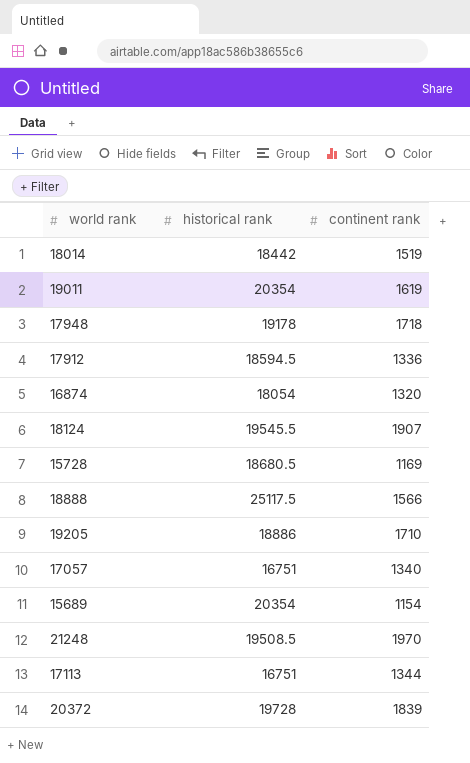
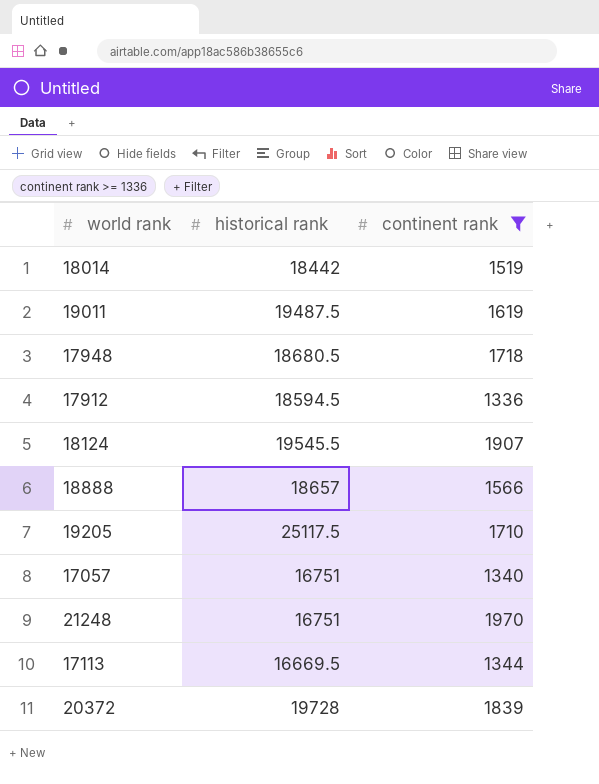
filter: none -> continent rank >= 1336
19011 | historical rank: 20354 -> 19487.5
17948 | historical rank: 19178 -> 18680.5
18888 | historical rank: 25117.5 -> 18657
19205 | historical rank: 18886 -> 25117.5
21248 | historical rank: 19508.5 -> 16751
17113 | historical rank: 16751 -> 16669.5

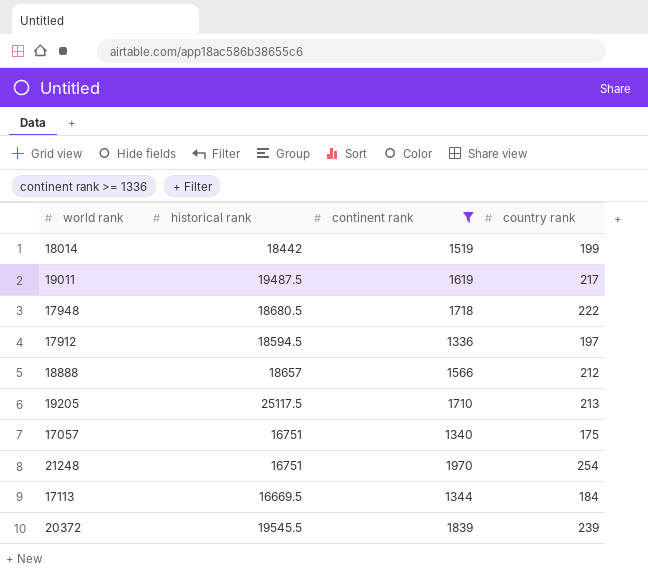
column country rank | position: none -> 4
row 18124: 19545.5 | 1907 -> none
20372 | historical rank: 19728 -> 19545.5

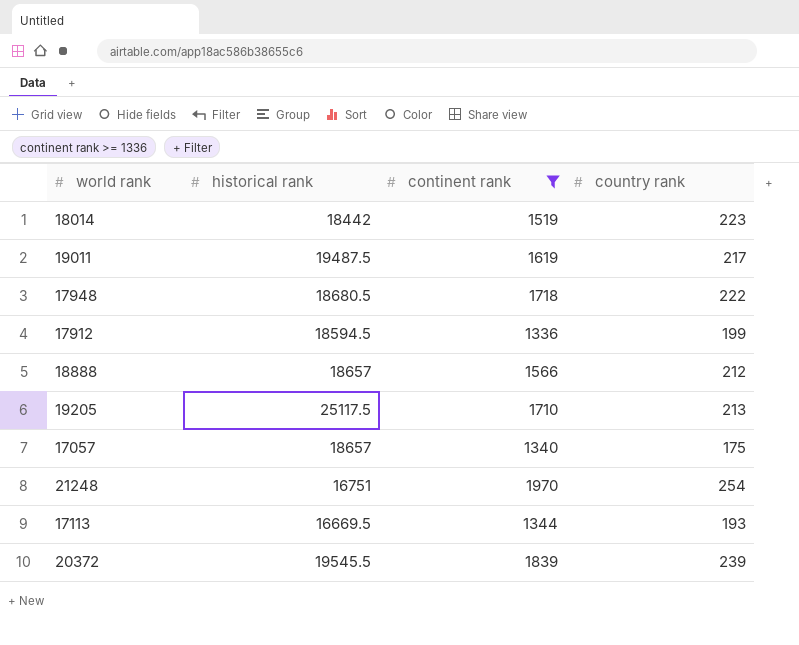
18014 | country rank: 199 -> 223
17912 | country rank: 197 -> 199
17057 | historical rank: 16751 -> 18657
17113 | country rank: 184 -> 193

